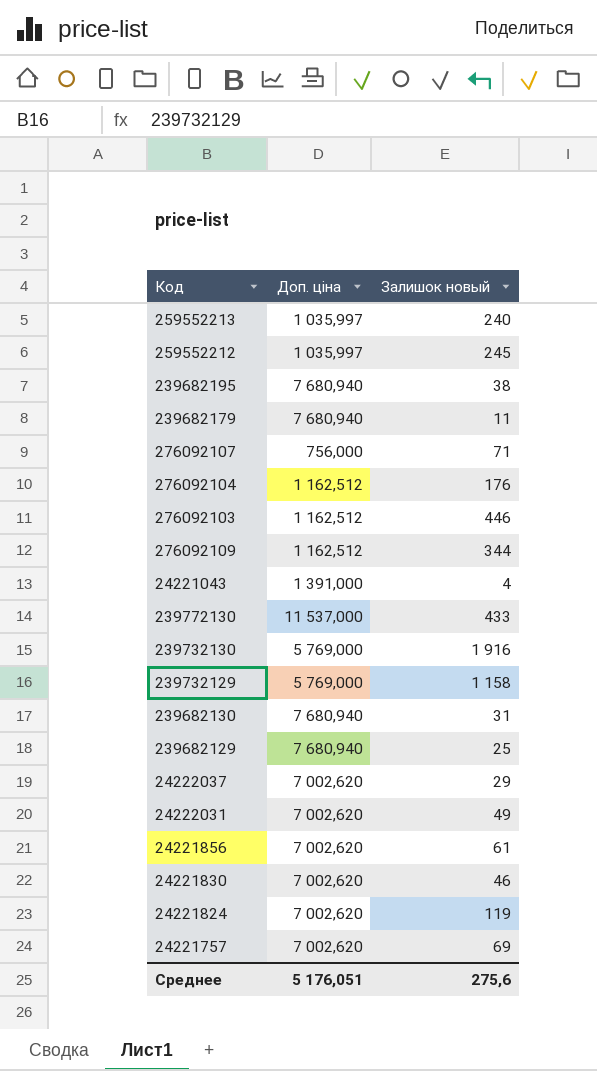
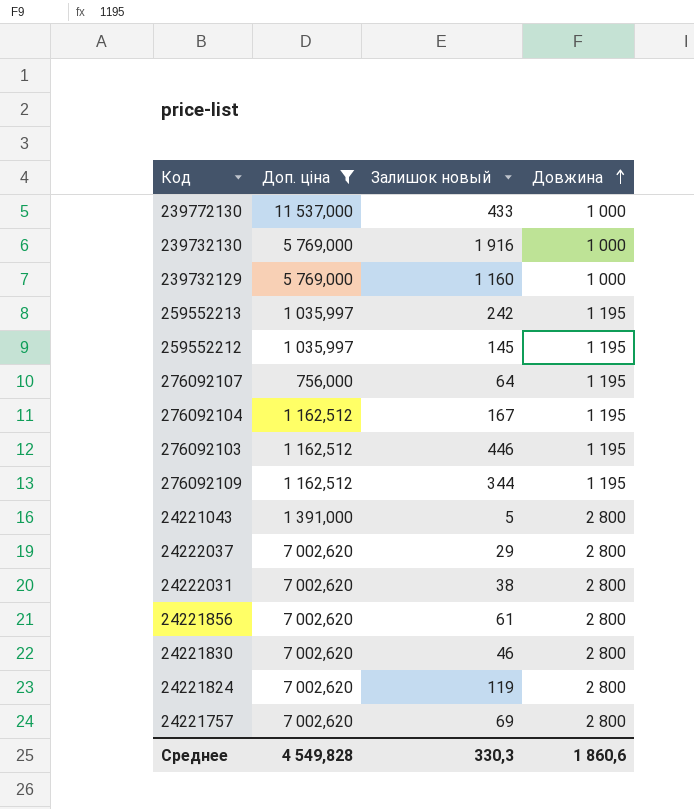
filter: none -> Доп. ціна != 7 680,940
row order: none -> Довжина ascending
column Довжина | position: none -> 4
239732129 | Залишок новый: 1 158 -> 1 160
259552213 | Залишок новый: 240 -> 242
259552212 | Залишок новый: 245 -> 145
276092107 | Залишок новый: 71 -> 64
276092104 | Залишок новый: 176 -> 167
24221043 | Залишок новый: 4 -> 5
24222031 | Залишок новый: 49 -> 38
Среднее | Доп. ціна: 5 176,051 -> 4 549,828
Среднее | Залишок новый: 275,6 -> 330,3

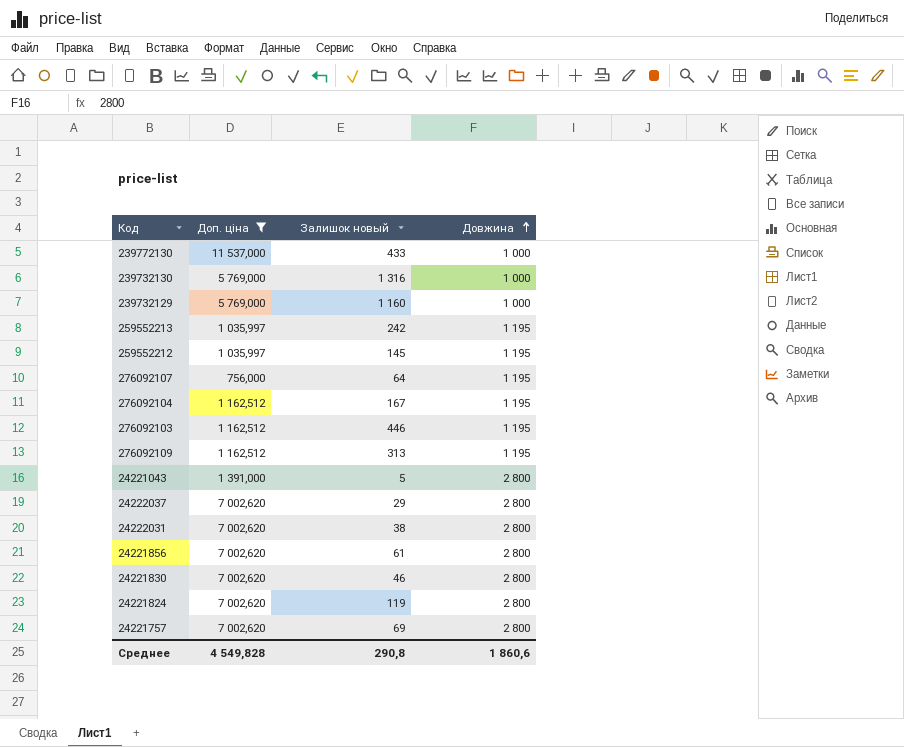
239732130 | Залишок новый: 1 916 -> 1 316
276092109 | Залишок новый: 344 -> 313
Среднее | Залишок новый: 330,3 -> 290,8

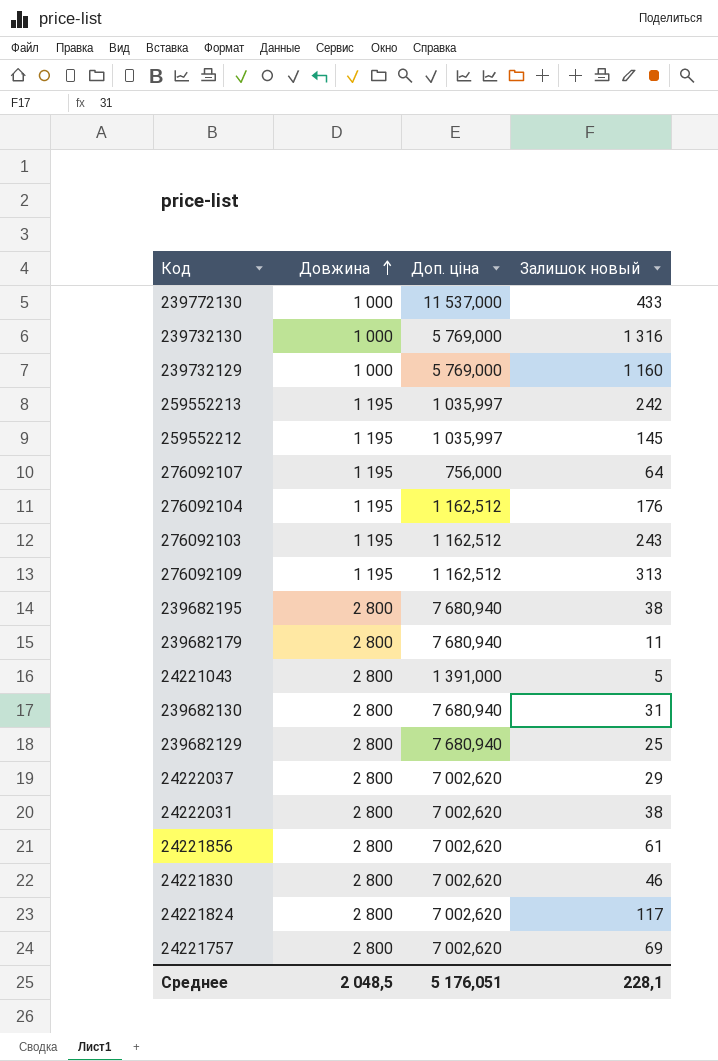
filter: Доп. ціна != 7 680,940 -> none
column Довжина | position: 4 -> 2
276092104 | Залишок новый: 167 -> 176
276092103 | Залишок новый: 446 -> 243
24221824 | Залишок новый: 119 -> 117
Среднее | Довжина: 1 860,6 -> 2 048,5
Среднее | Доп. ціна: 4 549,828 -> 5 176,051
Среднее | Залишок новый: 290,8 -> 228,1

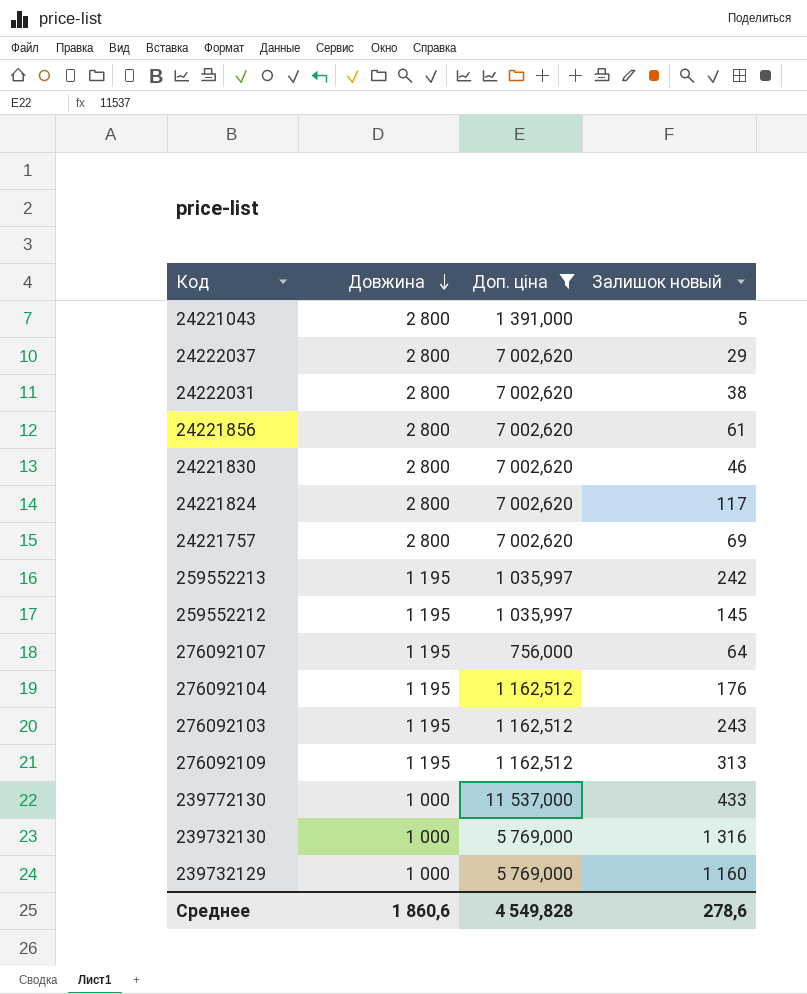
filter: none -> Доп. ціна != 7 680,940
row order: Довжина ascending -> Довжина descending
Среднее | Довжина: 2 048,5 -> 1 860,6
Среднее | Доп. ціна: 5 176,051 -> 4 549,828
Среднее | Залишок новый: 228,1 -> 278,6

